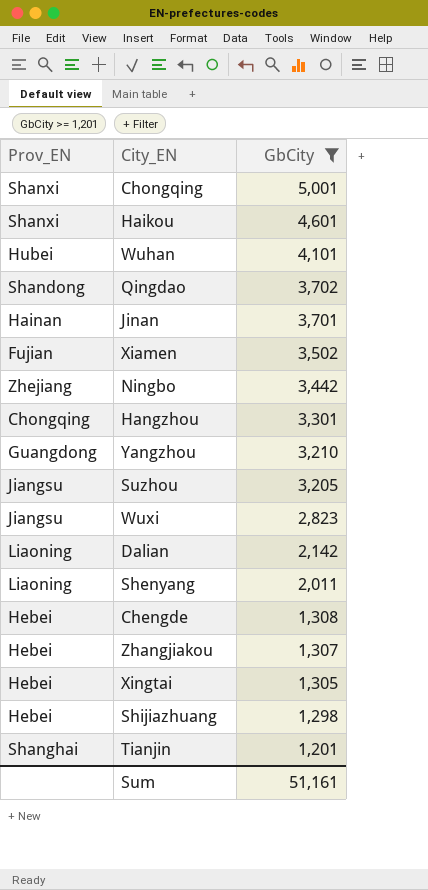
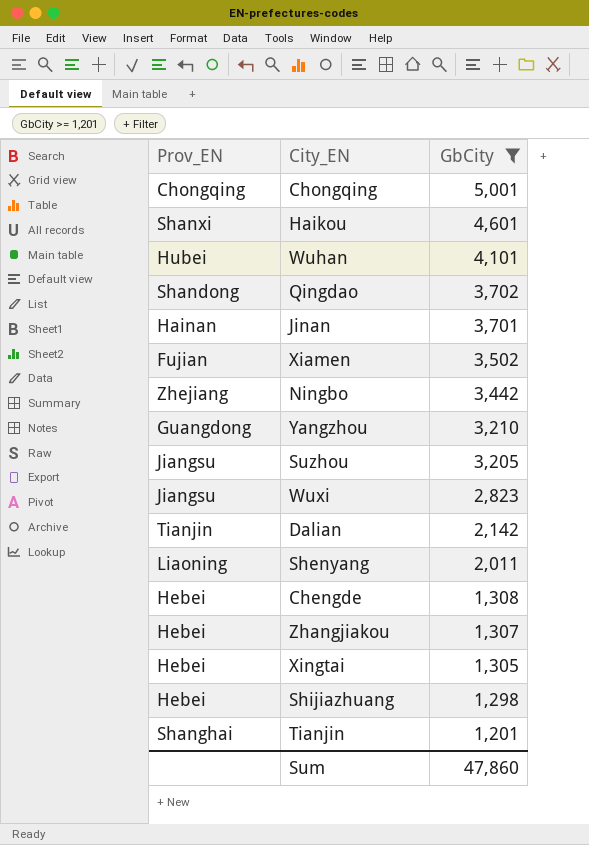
row Hangzhou: Chongqing | 3,301 -> none
Chongqing | Prov_EN: Shanxi -> Chongqing
Dalian | Prov_EN: Liaoning -> Tianjin
Sum | GbCity: 51,161 -> 47,860

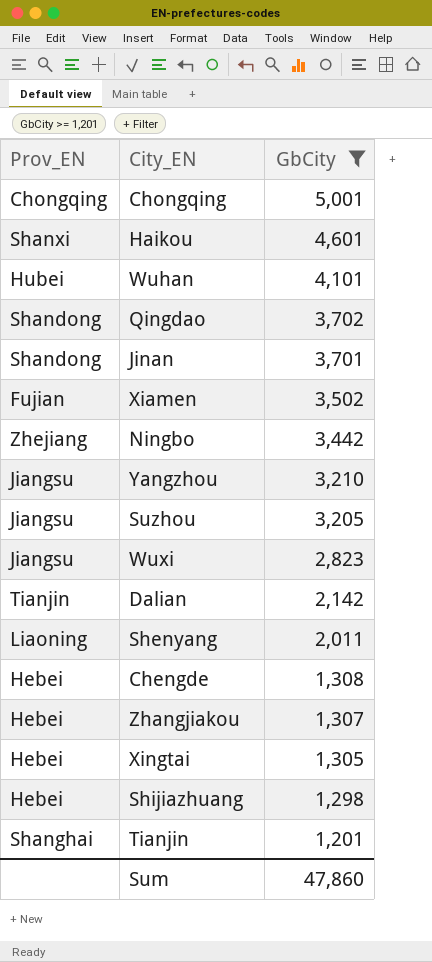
Jinan | Prov_EN: Hainan -> Shandong
Yangzhou | Prov_EN: Guangdong -> Jiangsu

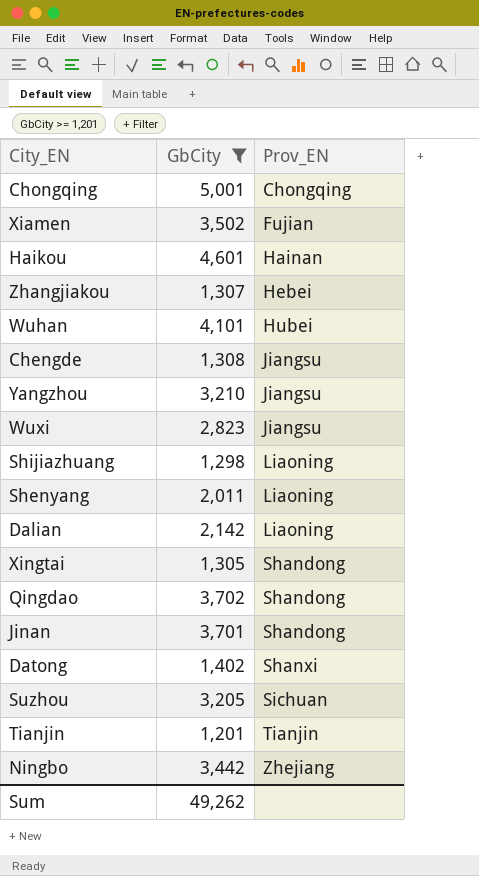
row order: GbCity descending -> Prov_EN ascending
column Prov_EN | position: 1 -> 3
Haikou | Prov_EN: Shanxi -> Hainan
Chengde | Prov_EN: Hebei -> Jiangsu
Shijiazhuang | Prov_EN: Hebei -> Liaoning
Dalian | Prov_EN: Tianjin -> Liaoning
Xingtai | Prov_EN: Hebei -> Shandong
row Datong: none -> 1,402 | Shanxi
Suzhou | Prov_EN: Jiangsu -> Sichuan
Tianjin | Prov_EN: Shanghai -> Tianjin
Sum | GbCity: 47,860 -> 49,262

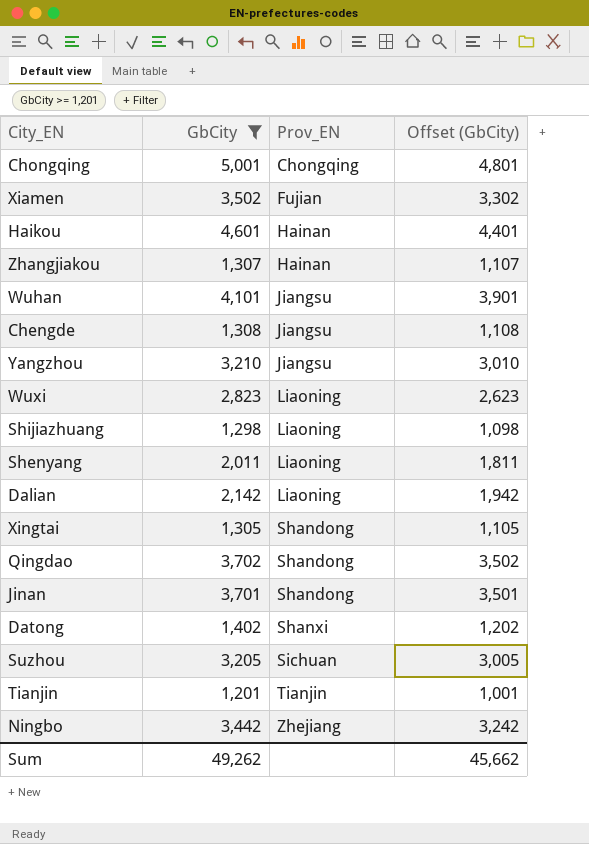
column Offset (GbCity) | formula: none -> [GbCity] - 200
Zhangjiakou | Prov_EN: Hebei -> Hainan
Wuhan | Prov_EN: Hubei -> Jiangsu
Wuxi | Prov_EN: Jiangsu -> Liaoning

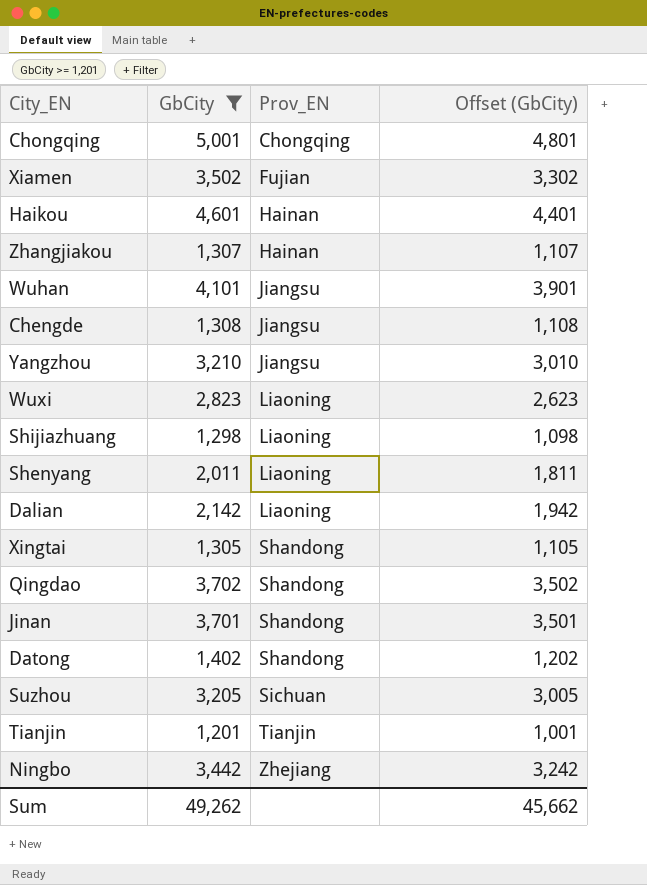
Datong | Prov_EN: Shanxi -> Shandong

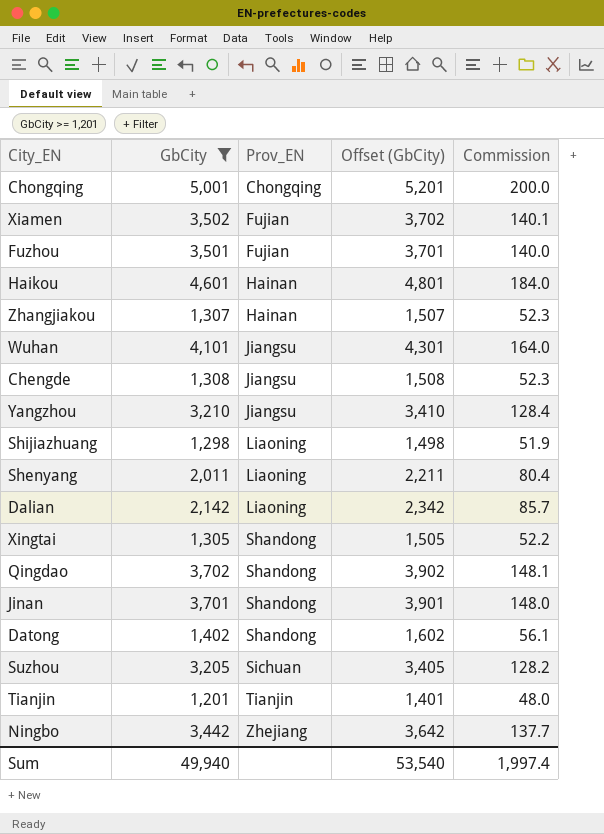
column Offset (GbCity) | formula: [GbCity] - 200 -> [GbCity] + 200
column Commission | formula: none -> [GbCity] * 0.04
row Wuxi: 2,823 | Liaoning | 2,623 -> none
row Fuzhou: none -> 3,501 | Fujian | 3,701 | 140.0
Sum | GbCity: 49,262 -> 49,940
Sum | Offset (GbCity): 45,662 -> 53,540

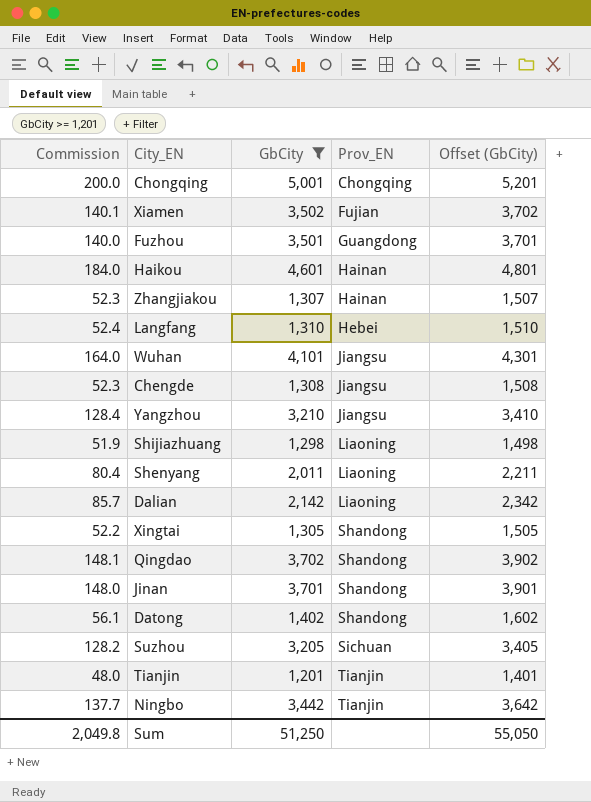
column Commission | position: 5 -> 1
Fuzhou | Prov_EN: Fujian -> Guangdong
row Langfang: none -> 52.4 | 1,310 | Hebei | 1,510
Ningbo | Prov_EN: Zhejiang -> Tianjin
Sum | Commission: 1,997.4 -> 2,049.8
Sum | GbCity: 49,940 -> 51,250
Sum | Offset (GbCity): 53,540 -> 55,050

